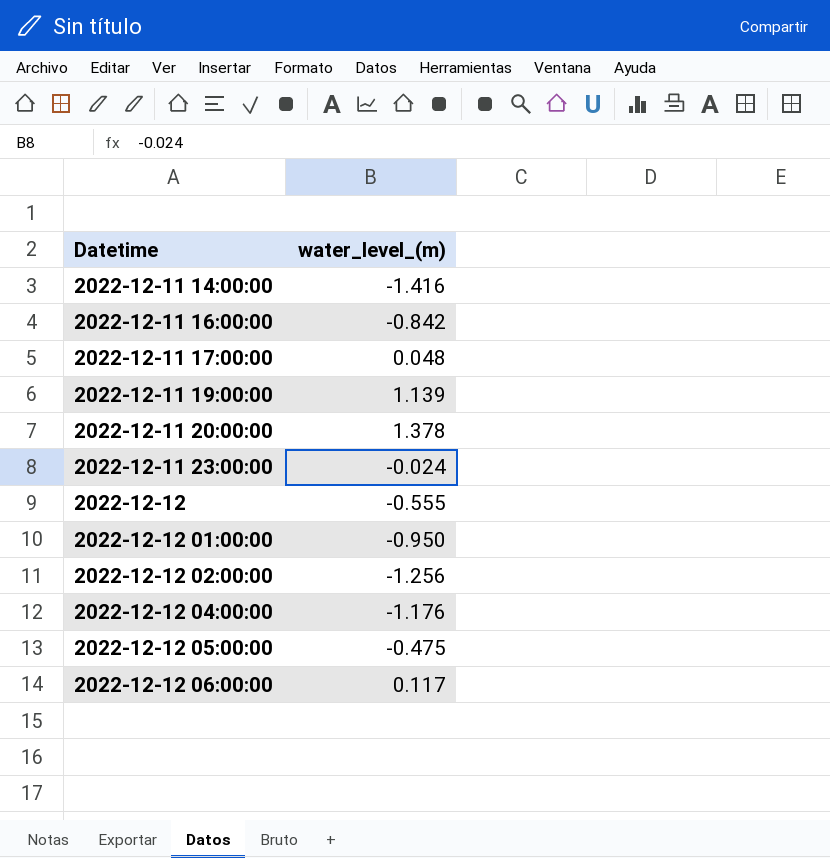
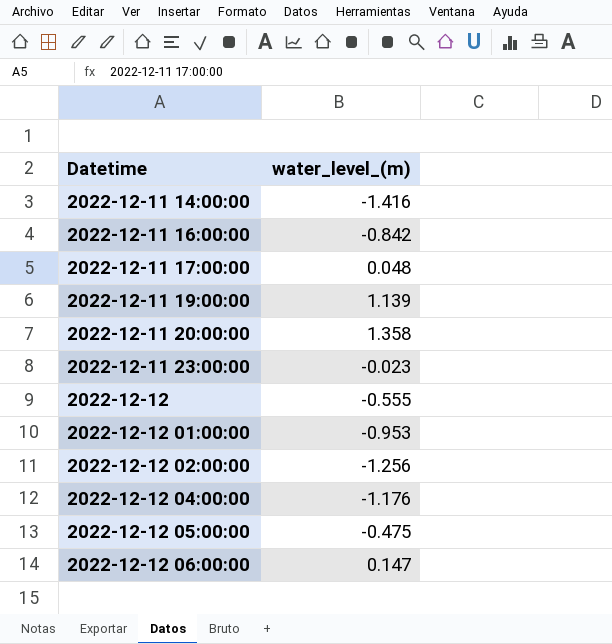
2022-12-11 20:00:00 | water_level_(m): 1.378 -> 1.358
2022-12-11 23:00:00 | water_level_(m): -0.024 -> -0.023
2022-12-12 01:00:00 | water_level_(m): -0.950 -> -0.953
2022-12-12 06:00:00 | water_level_(m): 0.117 -> 0.147

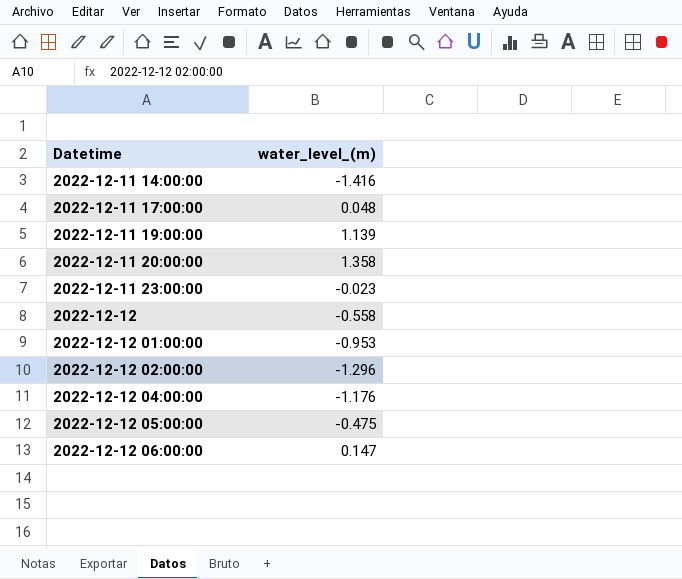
row 2022-12-11 16:00:00: -0.842 -> none
2022-12-12 | water_level_(m): -0.555 -> -0.558
2022-12-12 02:00:00 | water_level_(m): -1.256 -> -1.296

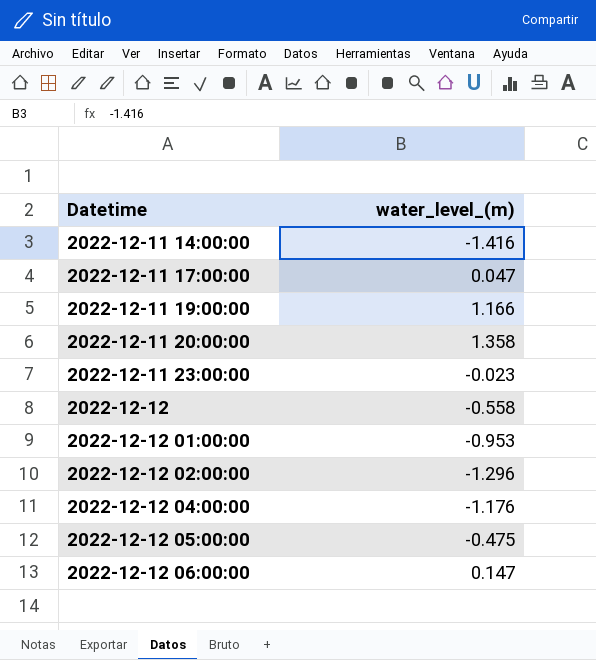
2022-12-11 17:00:00 | water_level_(m): 0.048 -> 0.047
2022-12-11 19:00:00 | water_level_(m): 1.139 -> 1.166

